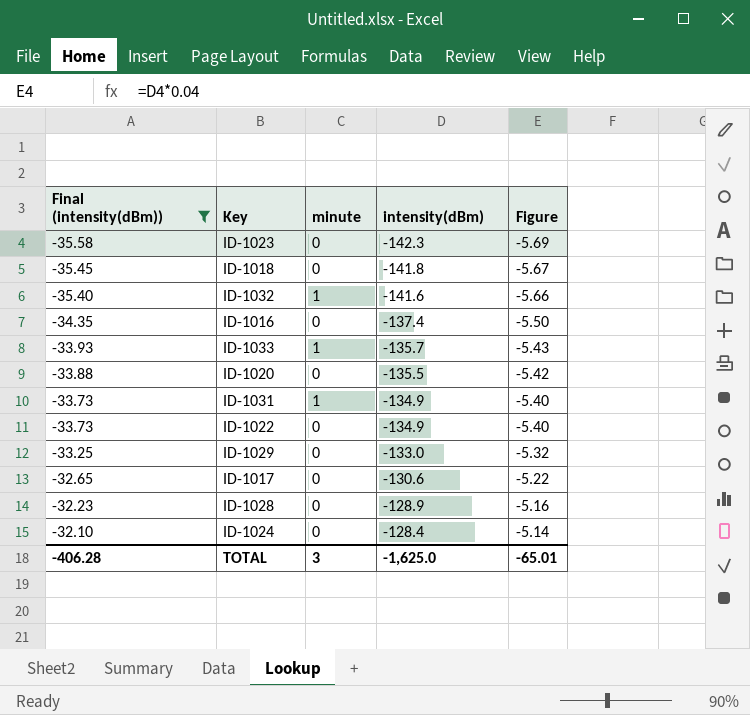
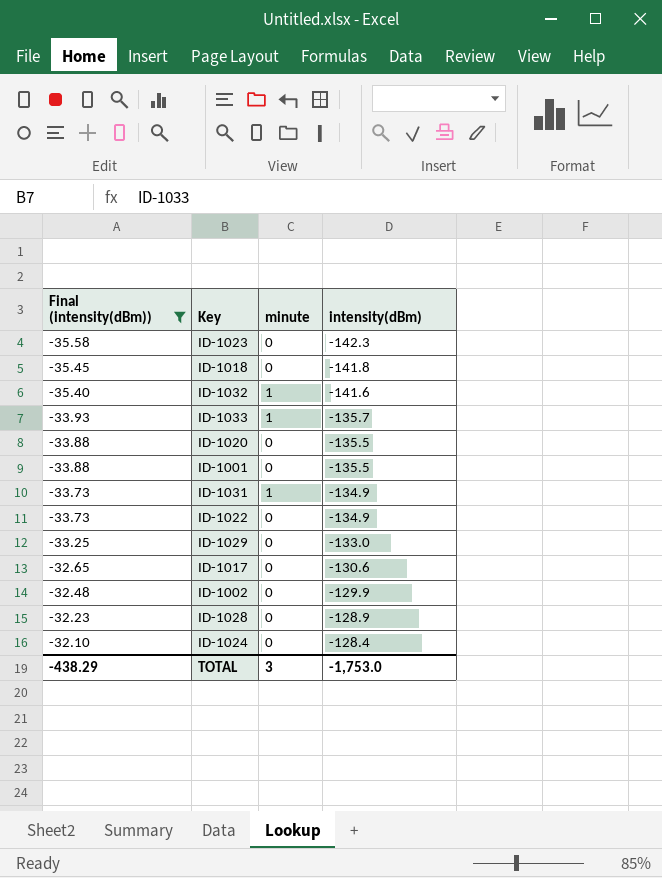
column Figure | formula: [intensity(dBm)] * 0.04 -> none
row ID-1016: -34.35 | 0 | -137.4 | -5.50 -> none
row ID-1001: none -> -33.88 | 0 | -135.5
row ID-1002: none -> -32.48 | 0 | -129.9
TOTAL | Final (intensity(dBm)): -406.28 -> -438.29
TOTAL | intensity(dBm): -1,625.0 -> -1,753.0

